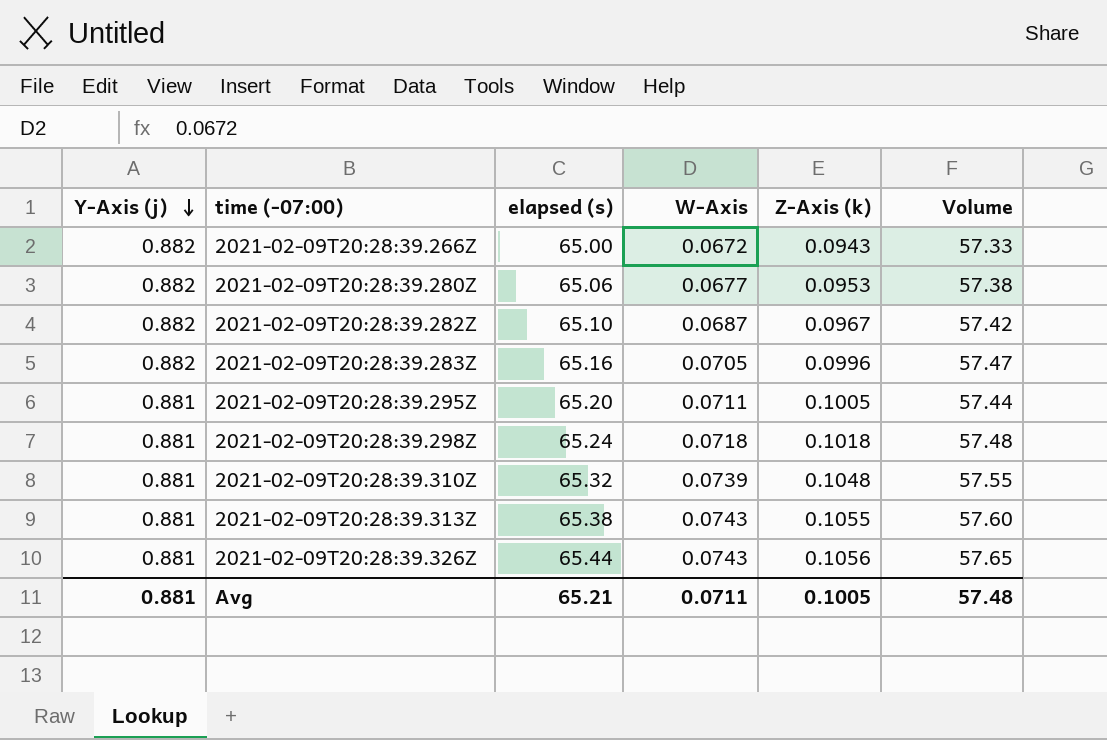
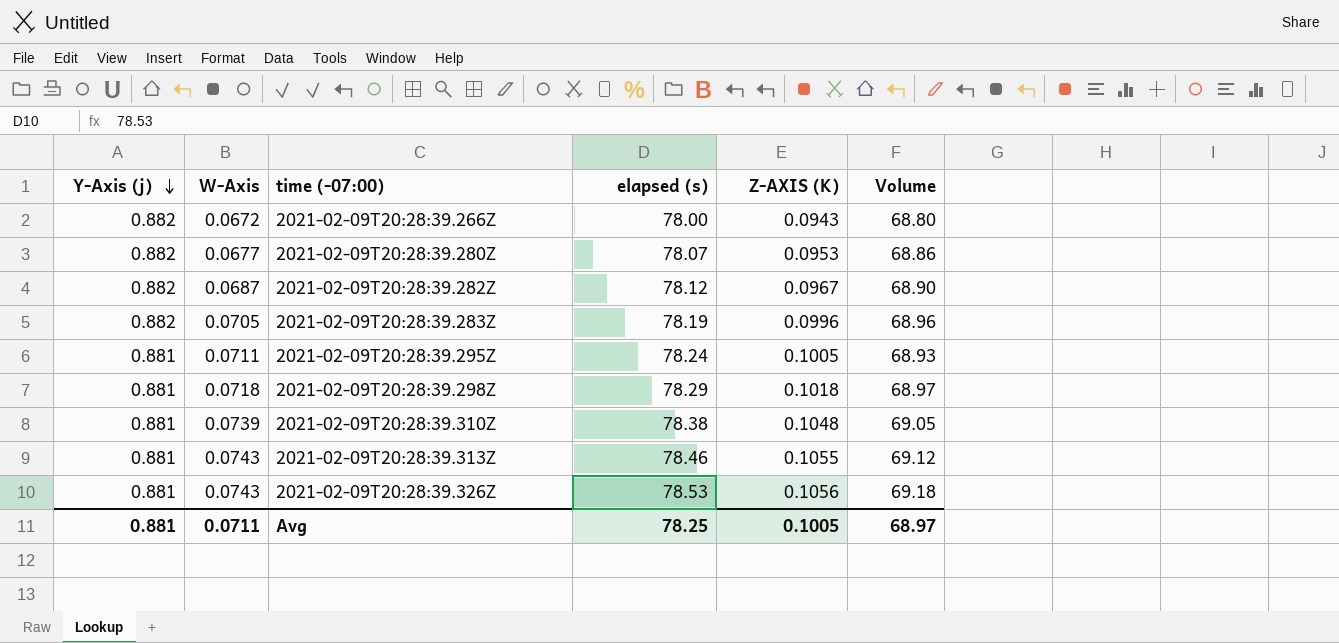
column W-Axis | position: 4 -> 2
column name: Z-Axis (k) -> Z-AXIS (K)
2021-02-09T20:28:39.266Z | elapsed (s): 65.00 -> 78.00
2021-02-09T20:28:39.266Z | Volume: 57.33 -> 68.80
2021-02-09T20:28:39.280Z | elapsed (s): 65.06 -> 78.07
2021-02-09T20:28:39.280Z | Volume: 57.38 -> 68.86
2021-02-09T20:28:39.282Z | elapsed (s): 65.10 -> 78.12
2021-02-09T20:28:39.282Z | Volume: 57.42 -> 68.90
2021-02-09T20:28:39.283Z | elapsed (s): 65.16 -> 78.19
2021-02-09T20:28:39.283Z | Volume: 57.47 -> 68.96
2021-02-09T20:28:39.295Z | elapsed (s): 65.20 -> 78.24
2021-02-09T20:28:39.295Z | Volume: 57.44 -> 68.93
2021-02-09T20:28:39.298Z | elapsed (s): 65.24 -> 78.29
2021-02-09T20:28:39.298Z | Volume: 57.48 -> 68.97
2021-02-09T20:28:39.310Z | elapsed (s): 65.32 -> 78.38
2021-02-09T20:28:39.310Z | Volume: 57.55 -> 69.05
2021-02-09T20:28:39.313Z | elapsed (s): 65.38 -> 78.46
2021-02-09T20:28:39.313Z | Volume: 57.60 -> 69.12
2021-02-09T20:28:39.326Z | elapsed (s): 65.44 -> 78.53
2021-02-09T20:28:39.326Z | Volume: 57.65 -> 69.18
Avg | elapsed (s): 65.21 -> 78.25
Avg | Volume: 57.48 -> 68.97

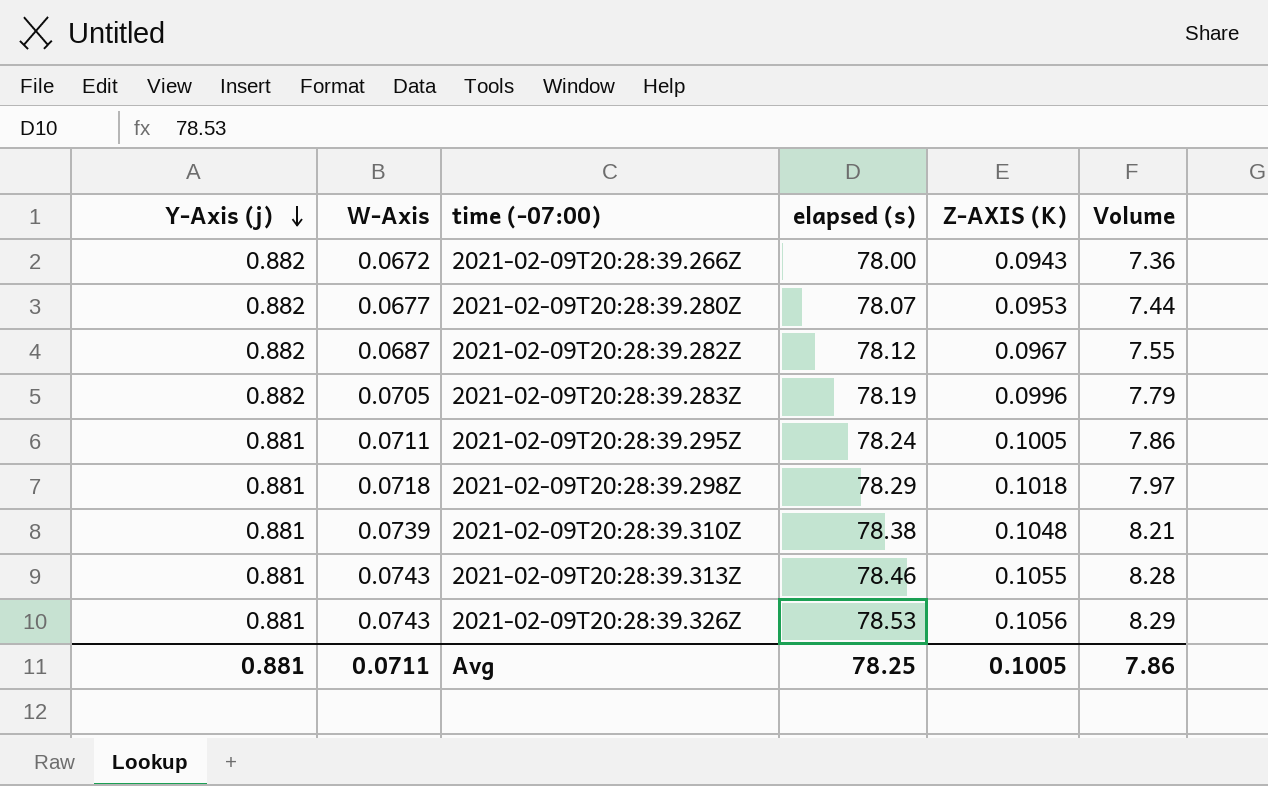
column Volume | formula: [Y-Axis (j)] * [elapsed (s)] -> [elapsed (s)] * [Z-AXIS (K)]
Avg | Volume: 68.97 -> 7.86

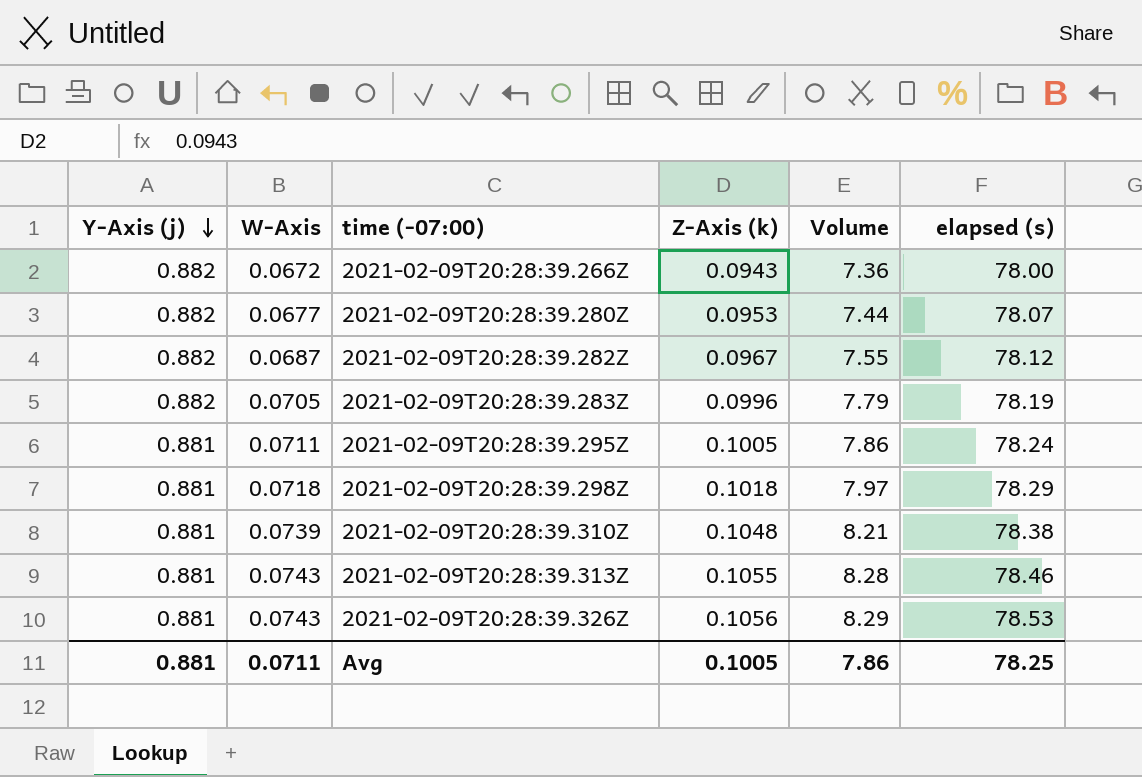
column name: Z-AXIS (K) -> Z-Axis (k)
column elapsed (s) | position: 4 -> 6

